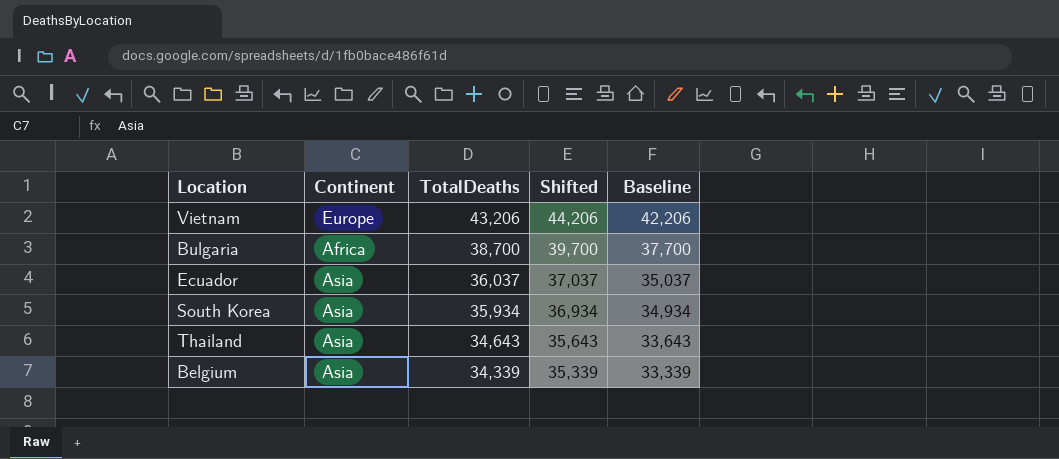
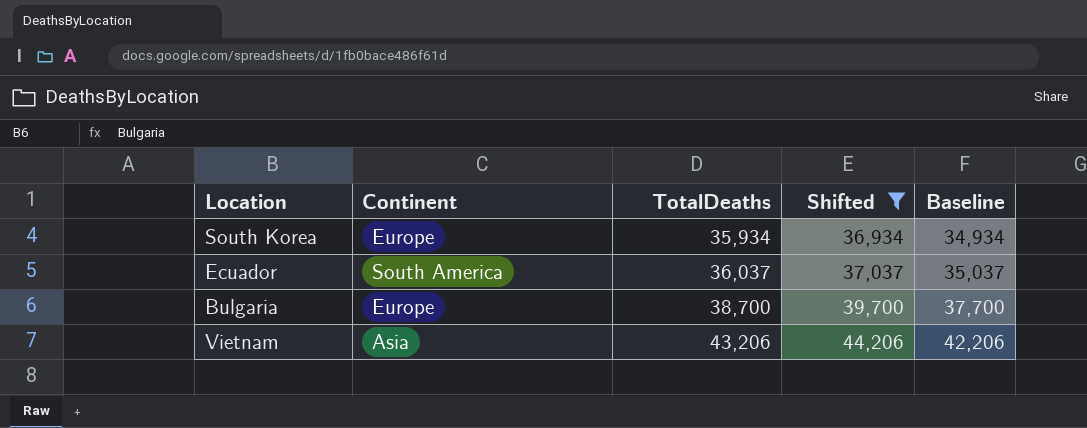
filter: none -> Shifted >= 36,934
row order: TotalDeaths descending -> TotalDeaths ascending
South Korea | Continent: Asia -> Europe
Ecuador | Continent: Asia -> South America
Bulgaria | Continent: Africa -> Europe
Vietnam | Continent: Europe -> Asia

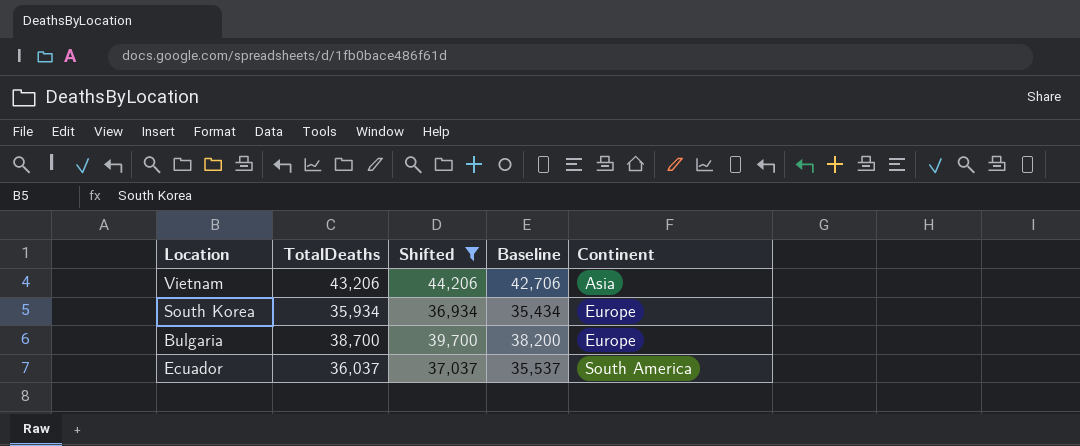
row order: TotalDeaths ascending -> Continent ascending
column Baseline | formula: [TotalDeaths] - 1000 -> [TotalDeaths] - 500
column Continent | position: 2 -> 5

